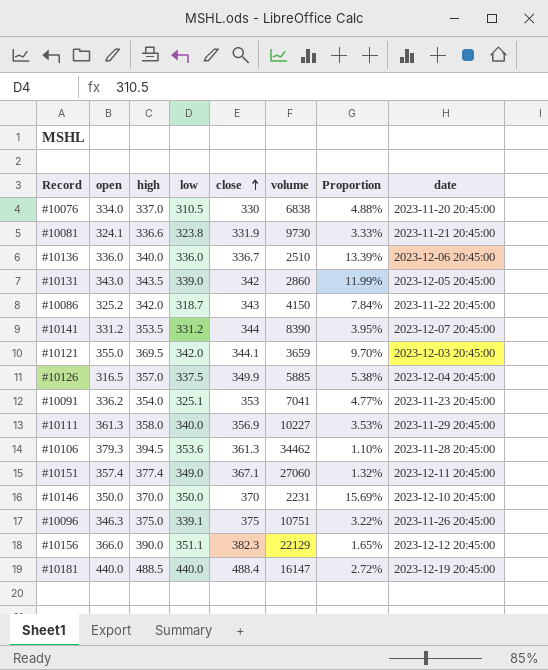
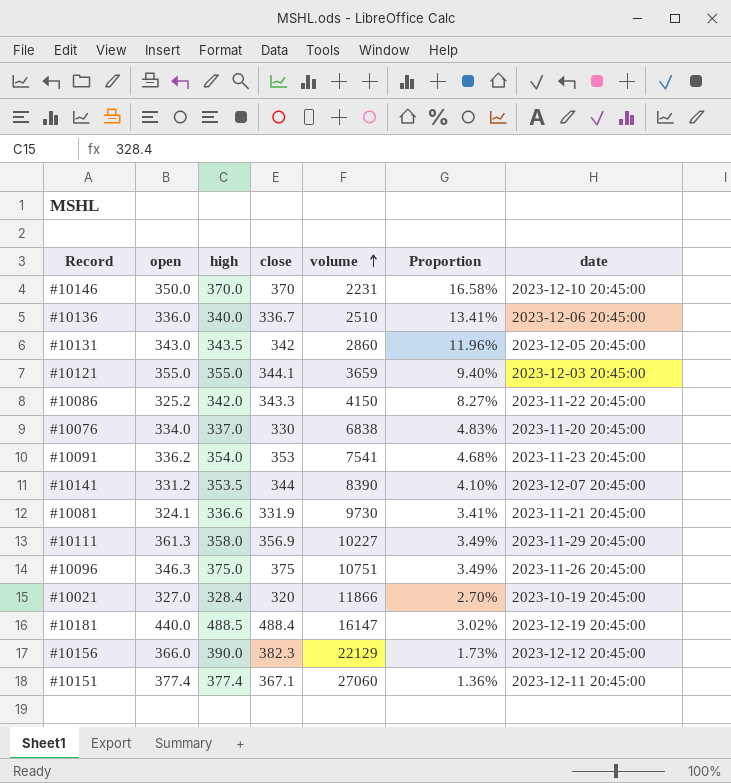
row order: close ascending -> volume ascending
column low | position: 4 -> none
column Proportion | formula: [open] / [volume] -> [close] / [volume]
row #10126: 316.5 | 357.0 | 337.5 | 349.9 | 5885 | 5.38% | 2023-12-04 20:45:00 -> none
row #10106: 379.3 | 394.5 | 353.6 | 361.3 | 34462 | 1.10% | 2023-11-28 20:45:00 -> none
#10121 | high: 369.5 -> 355.0
#10086 | close: 343 -> 343.3
#10091 | volume: 7041 -> 7541
row #10021: none -> 327.0 | 328.4 | 320 | 11866 | 2.70% | 2023-10-19 20:45:00
#10151 | open: 357.4 -> 377.4

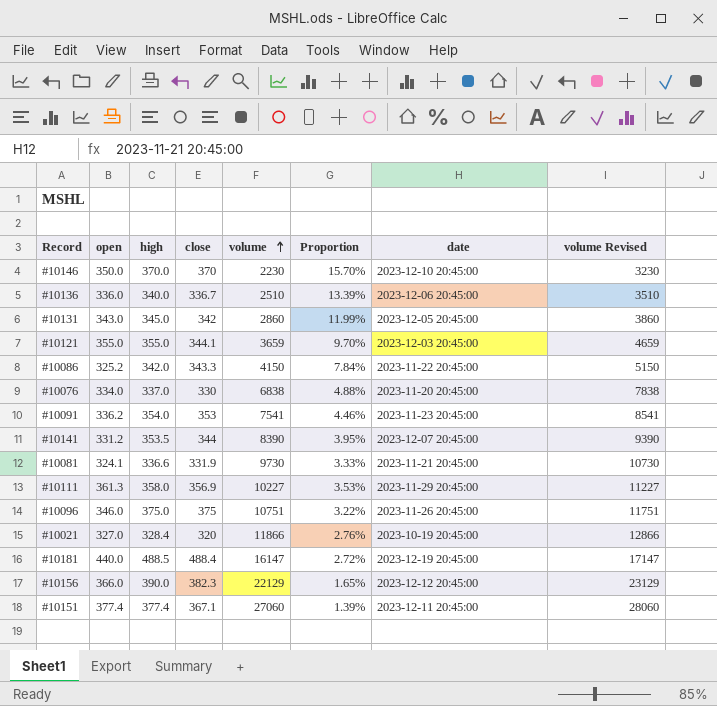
column Proportion | formula: [close] / [volume] -> [open] / [volume]
column volume Revised | formula: none -> [volume] + 1000
#10146 | volume: 2231 -> 2230
#10131 | high: 343.5 -> 345.0
#10096 | open: 346.3 -> 346.0

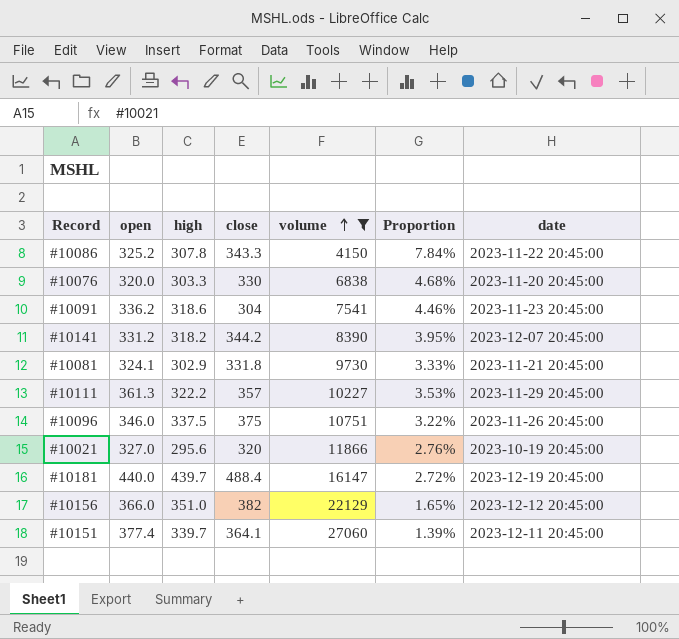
filter: none -> volume >= 4150
column volume Revised | formula: [volume] + 1000 -> none
#10086 | high: 342.0 -> 307.8
#10076 | open: 334.0 -> 320.0
#10076 | high: 337.0 -> 303.3
#10076 | Proportion: 4.88% -> 4.68%
#10091 | high: 354.0 -> 318.6
#10091 | close: 353 -> 304
#10141 | high: 353.5 -> 318.2
#10141 | close: 344 -> 344.2
#10081 | high: 336.6 -> 302.9
#10081 | close: 331.9 -> 331.8
#10111 | high: 358.0 -> 322.2
#10111 | close: 356.9 -> 357
#10096 | high: 375.0 -> 337.5
#10021 | high: 328.4 -> 295.6
#10181 | high: 488.5 -> 439.7
#10156 | high: 390.0 -> 351.0
#10156 | close: 382.3 -> 382
#10151 | high: 377.4 -> 339.7
#10151 | close: 367.1 -> 364.1

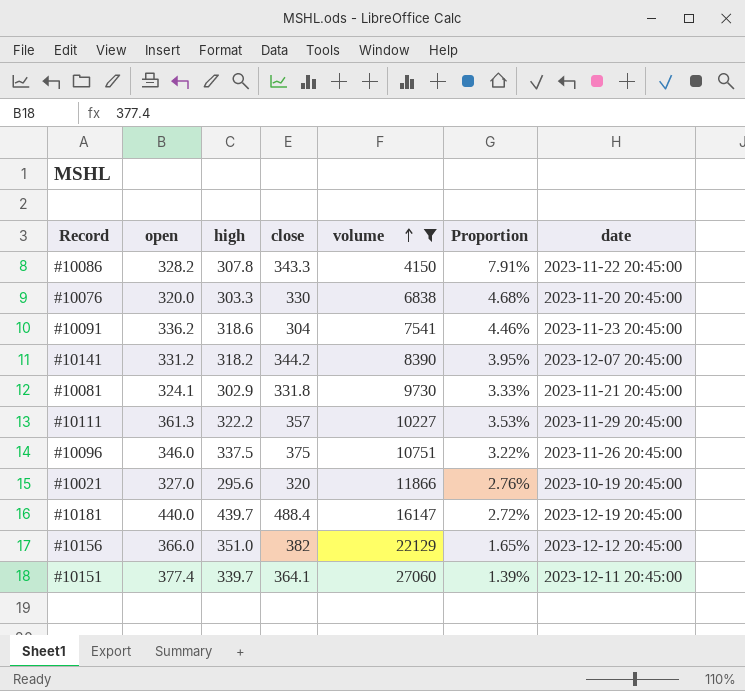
#10086 | open: 325.2 -> 328.2
#10086 | Proportion: 7.84% -> 7.91%

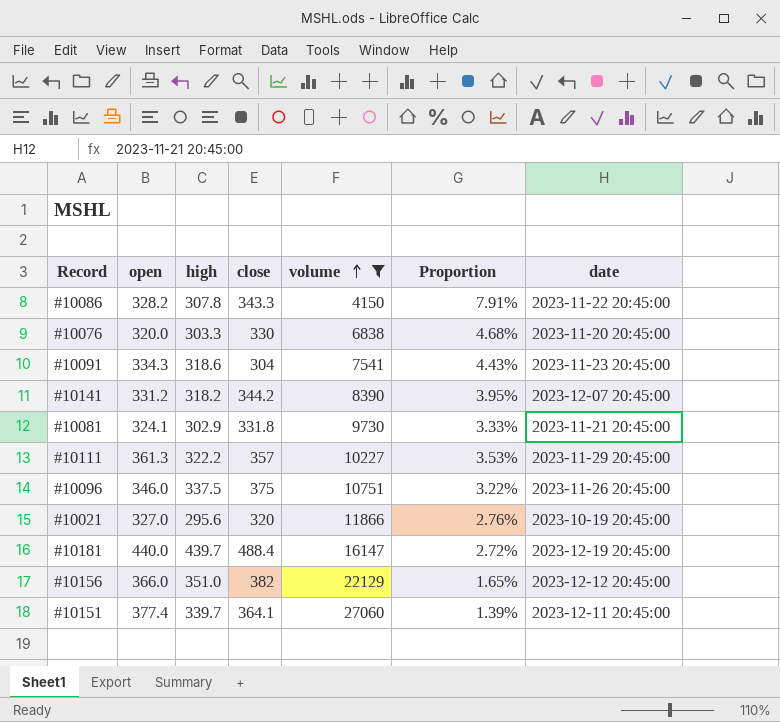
#10091 | open: 336.2 -> 334.3
#10091 | Proportion: 4.46% -> 4.43%

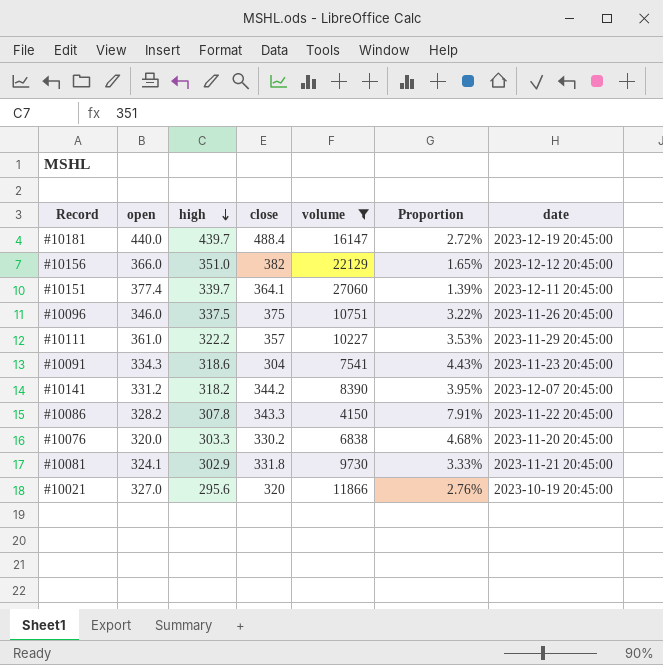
row order: volume ascending -> high descending
#10111 | open: 361.3 -> 361.0
#10076 | close: 330 -> 330.2

